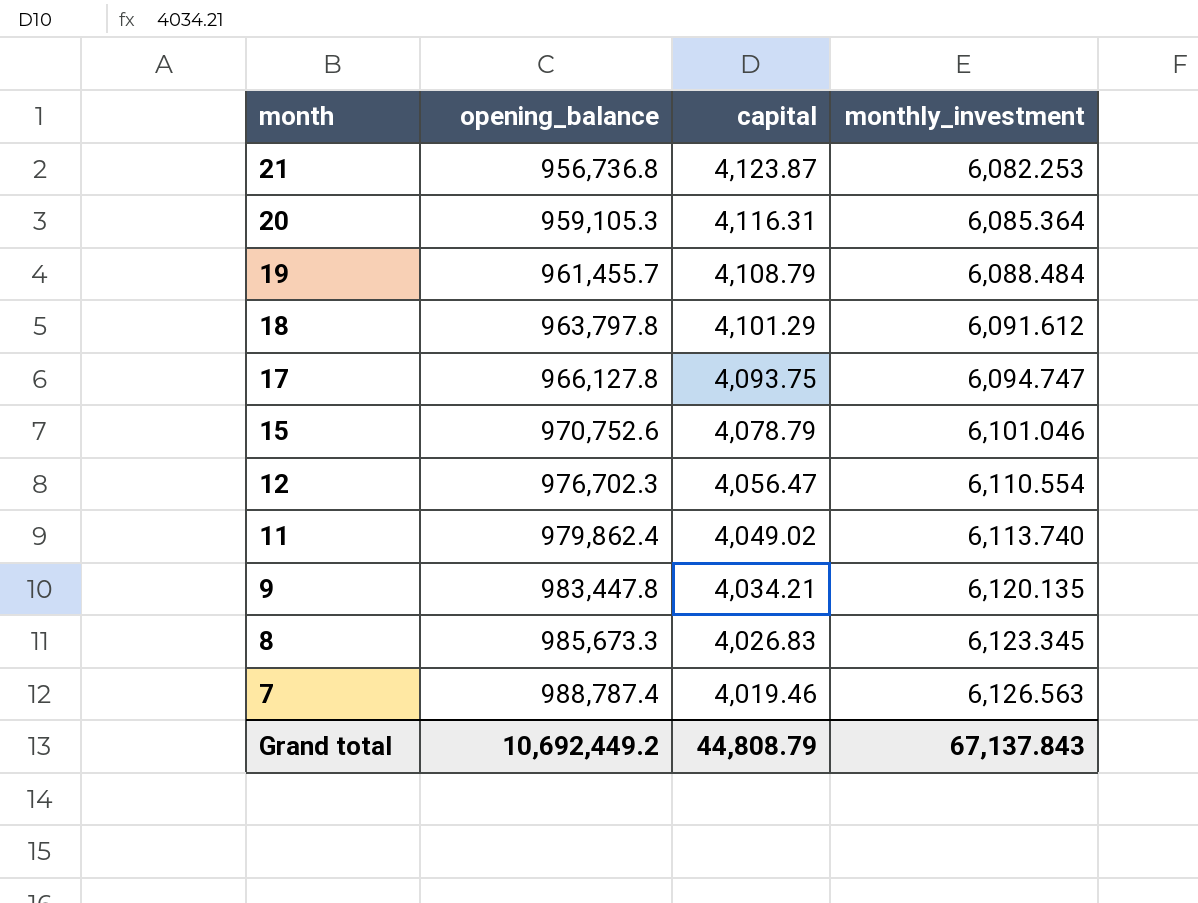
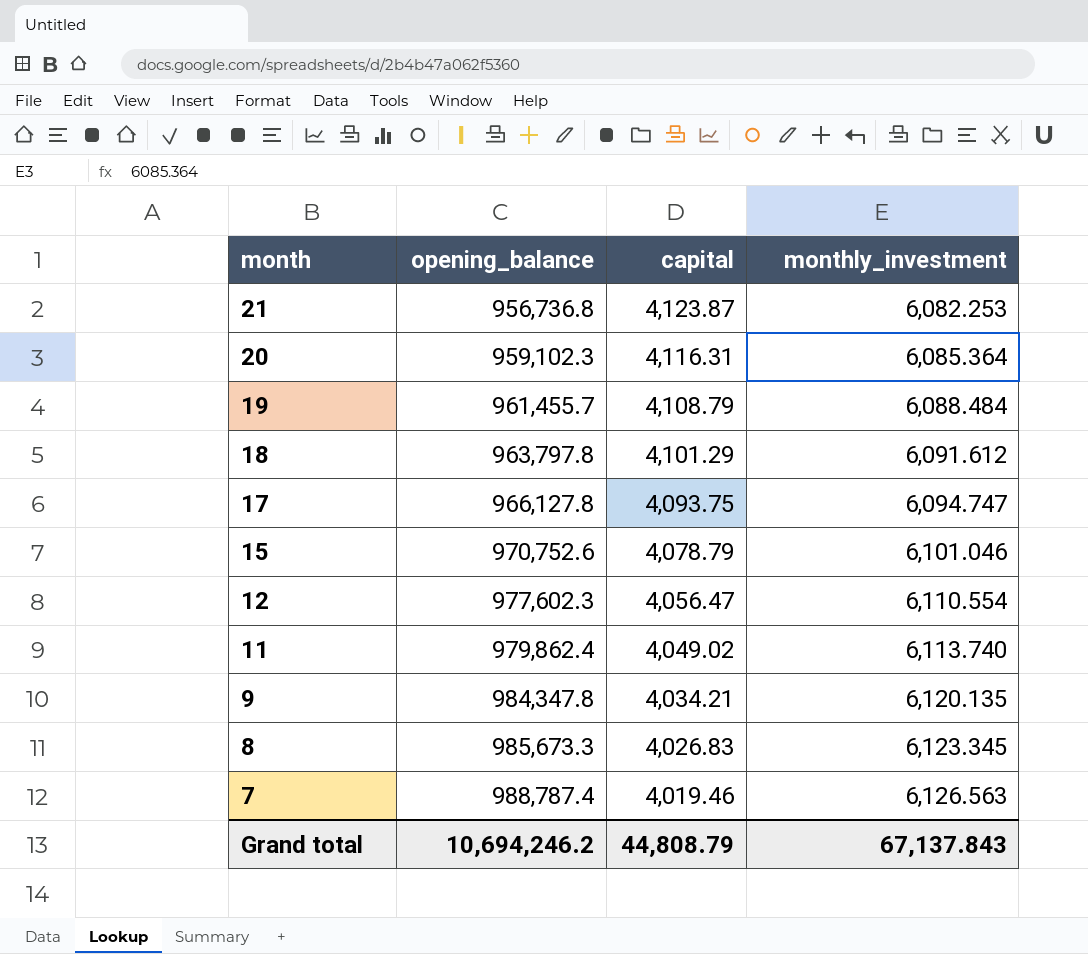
20 | opening_balance: 959,105.3 -> 959,102.3
12 | opening_balance: 976,702.3 -> 977,602.3
9 | opening_balance: 983,447.8 -> 984,347.8
Grand total | opening_balance: 10,692,449.2 -> 10,694,246.2

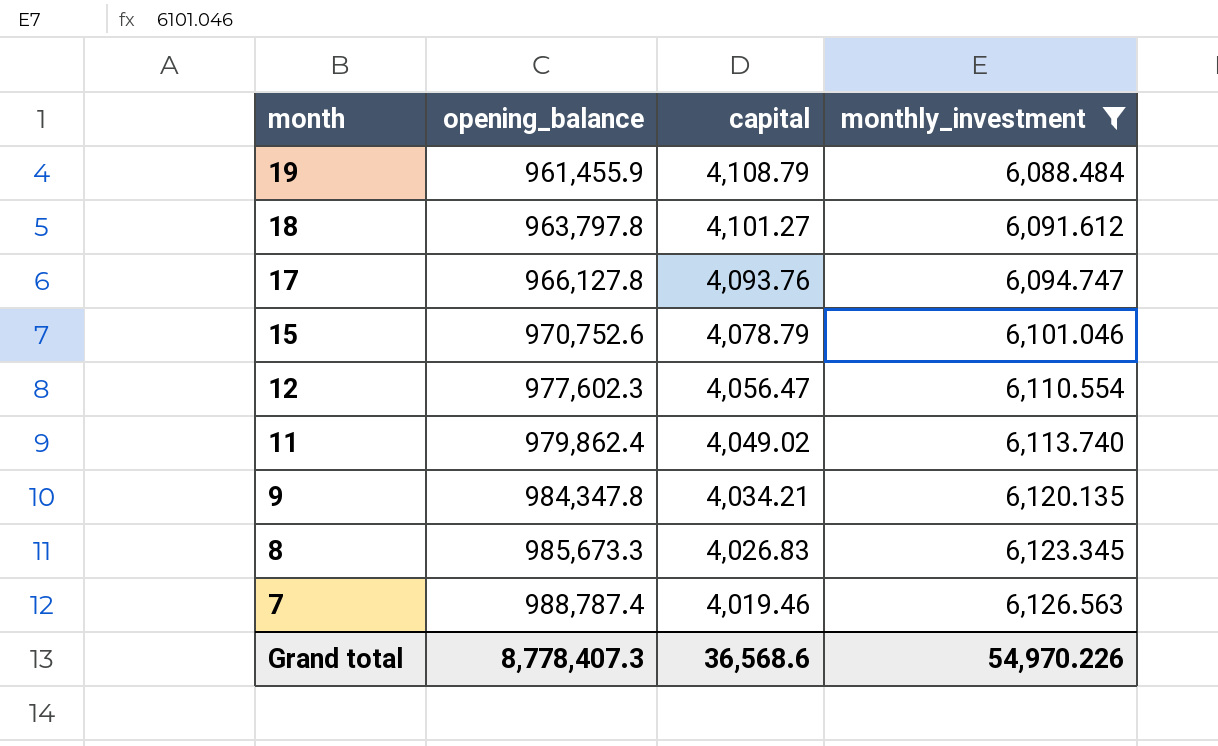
filter: none -> monthly_investment >= 6,088.484
19 | opening_balance: 961,455.7 -> 961,455.9
18 | capital: 4,101.29 -> 4,101.27
17 | capital: 4,093.75 -> 4,093.76
Grand total | opening_balance: 10,694,246.2 -> 8,778,407.3
Grand total | capital: 44,808.79 -> 36,568.6
Grand total | monthly_investment: 67,137.843 -> 54,970.226

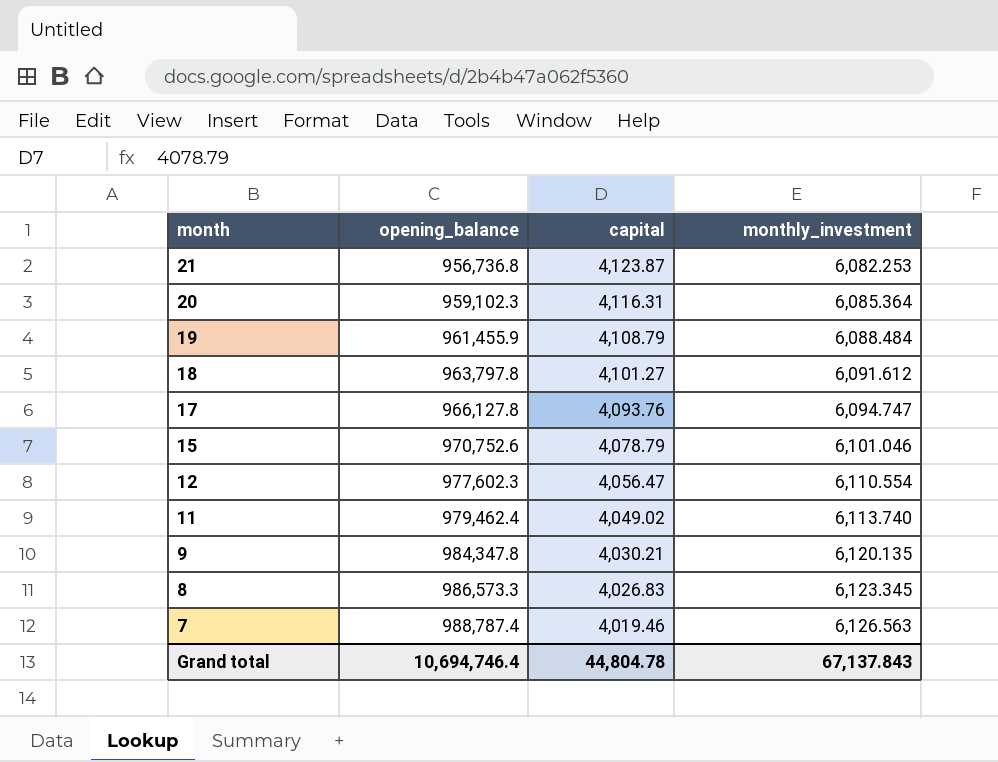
filter: monthly_investment >= 6,088.484 -> none
11 | opening_balance: 979,862.4 -> 979,462.4
9 | capital: 4,034.21 -> 4,030.21
8 | opening_balance: 985,673.3 -> 986,573.3
Grand total | opening_balance: 8,778,407.3 -> 10,694,746.4
Grand total | capital: 36,568.6 -> 44,804.78
Grand total | monthly_investment: 54,970.226 -> 67,137.843

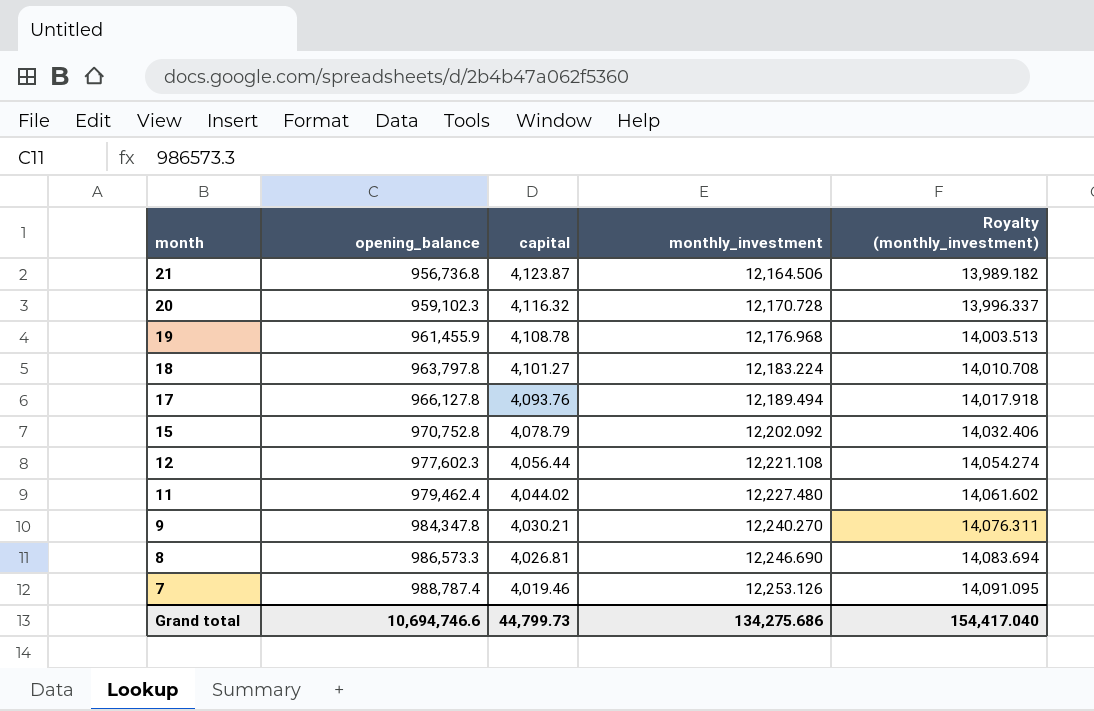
column Royalty (monthly_investment) | formula: none -> [monthly_investment] * 1.15
21 | monthly_investment: 6,082.253 -> 12,164.506
20 | capital: 4,116.31 -> 4,116.32
20 | monthly_investment: 6,085.364 -> 12,170.728
19 | capital: 4,108.79 -> 4,108.78
19 | monthly_investment: 6,088.484 -> 12,176.968
18 | monthly_investment: 6,091.612 -> 12,183.224
17 | monthly_investment: 6,094.747 -> 12,189.494
15 | opening_balance: 970,752.6 -> 970,752.8
15 | monthly_investment: 6,101.046 -> 12,202.092
12 | capital: 4,056.47 -> 4,056.44
12 | monthly_investment: 6,110.554 -> 12,221.108
11 | capital: 4,049.02 -> 4,044.02
11 | monthly_investment: 6,113.740 -> 12,227.480
9 | monthly_investment: 6,120.135 -> 12,240.270
8 | capital: 4,026.83 -> 4,026.81
8 | monthly_investment: 6,123.345 -> 12,246.690
7 | monthly_investment: 6,126.563 -> 12,253.126
Grand total | opening_balance: 10,694,746.4 -> 10,694,746.6
Grand total | capital: 44,804.78 -> 44,799.73
Grand total | monthly_investment: 67,137.843 -> 134,275.686

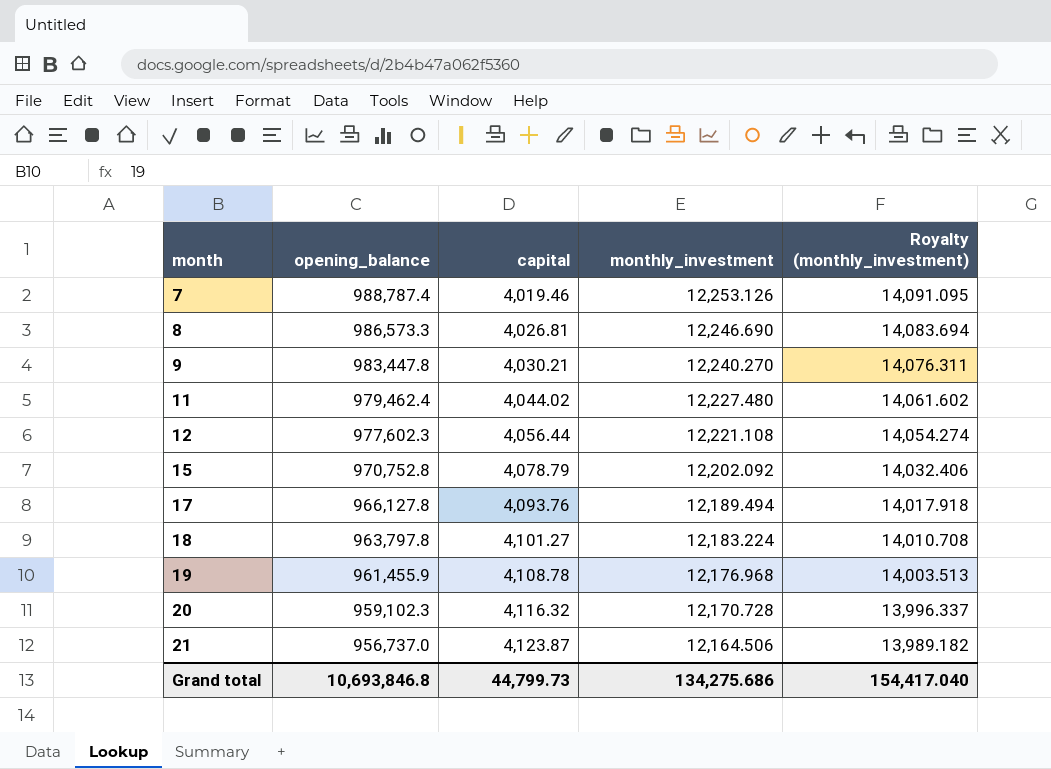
row order: month descending -> month ascending
9 | opening_balance: 984,347.8 -> 983,447.8
21 | opening_balance: 956,736.8 -> 956,737.0
Grand total | opening_balance: 10,694,746.6 -> 10,693,846.8

